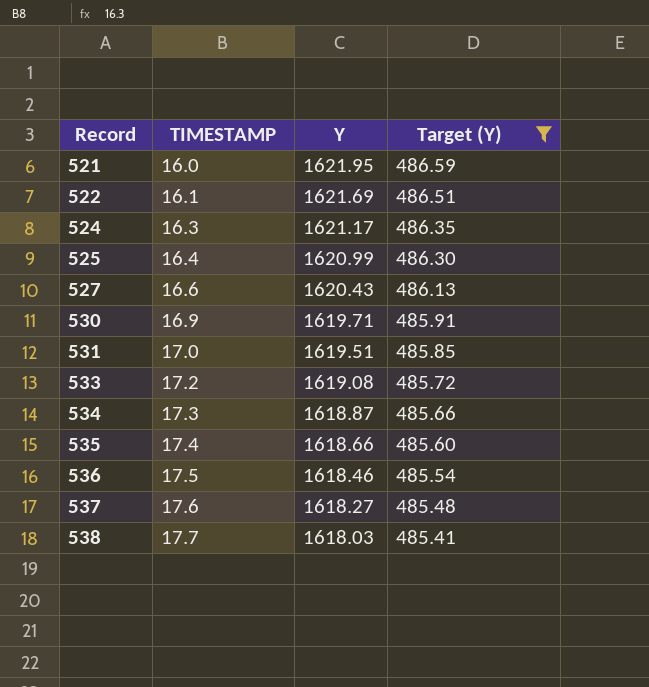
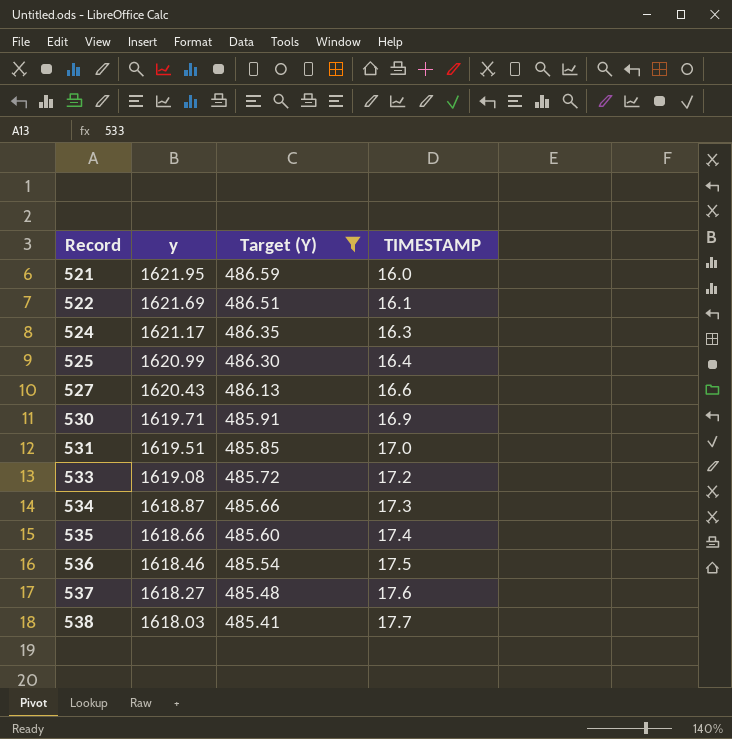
column name: Y -> y
column TIMESTAMP | position: 2 -> 4

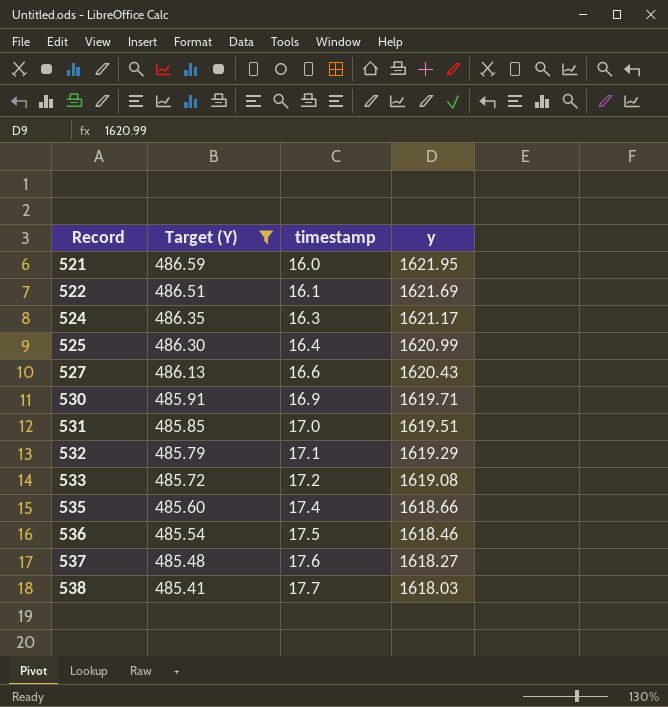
column name: TIMESTAMP -> timestamp
column y | position: 2 -> 4
row 534: 1618.87 | 485.66 | 17.3 -> none
row 532: none -> 485.79 | 17.1 | 1619.29

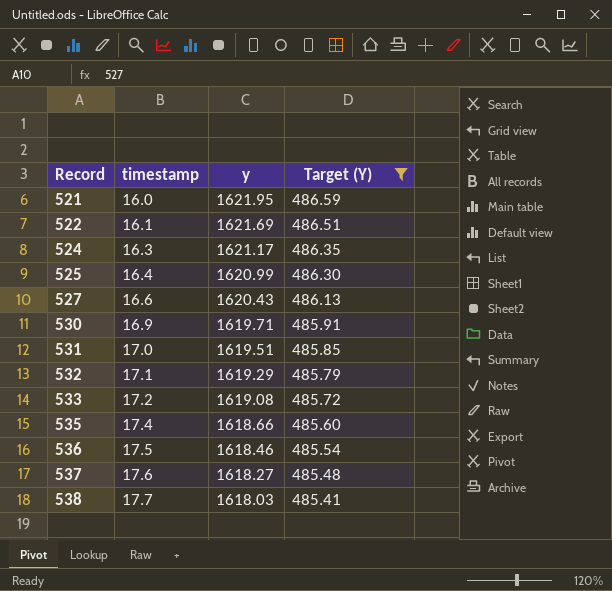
column Target (Y) | position: 2 -> 4

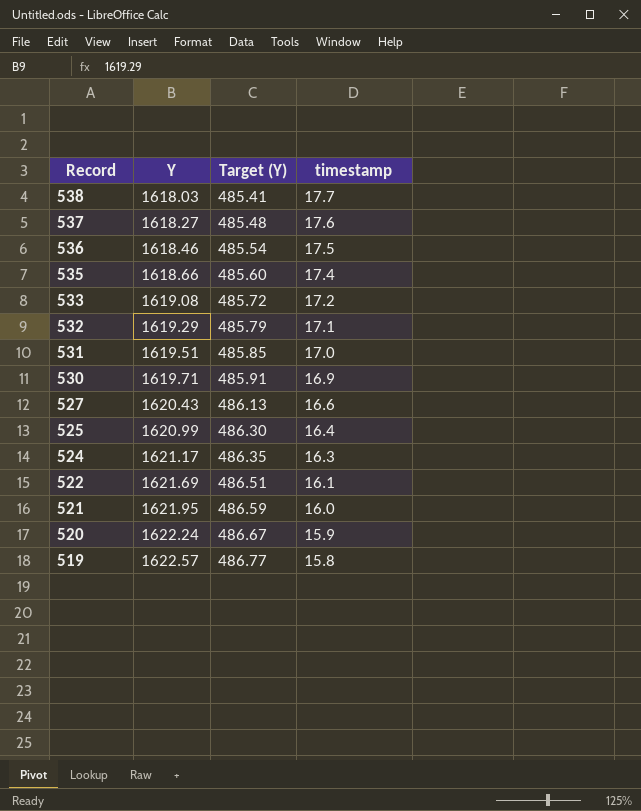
filter: Target (Y) <= 486.59 -> none
row order: Record ascending -> Record descending
column name: y -> Y
column timestamp | position: 2 -> 4

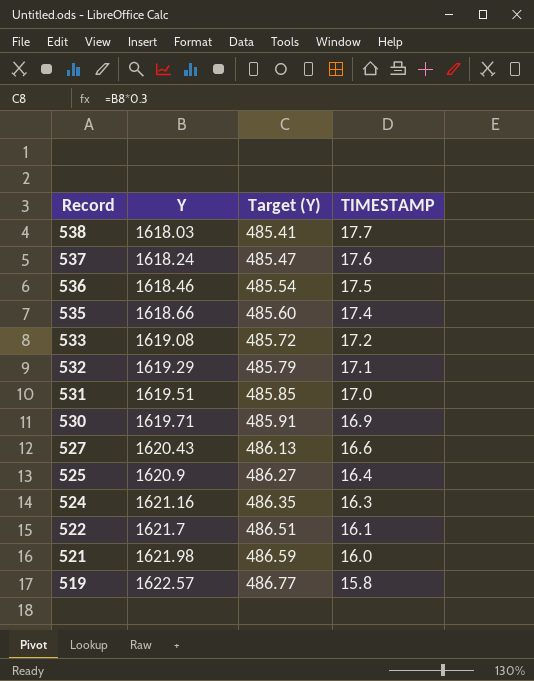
column name: timestamp -> TIMESTAMP
row 520: 1622.24 | 486.67 | 15.9 -> none
537 | Y: 1618.27 -> 1618.24
537 | Target (Y): 485.48 -> 485.47
525 | Y: 1620.99 -> 1620.9
525 | Target (Y): 486.30 -> 486.27
524 | Y: 1621.17 -> 1621.16
522 | Y: 1621.69 -> 1621.7
521 | Y: 1621.95 -> 1621.98

